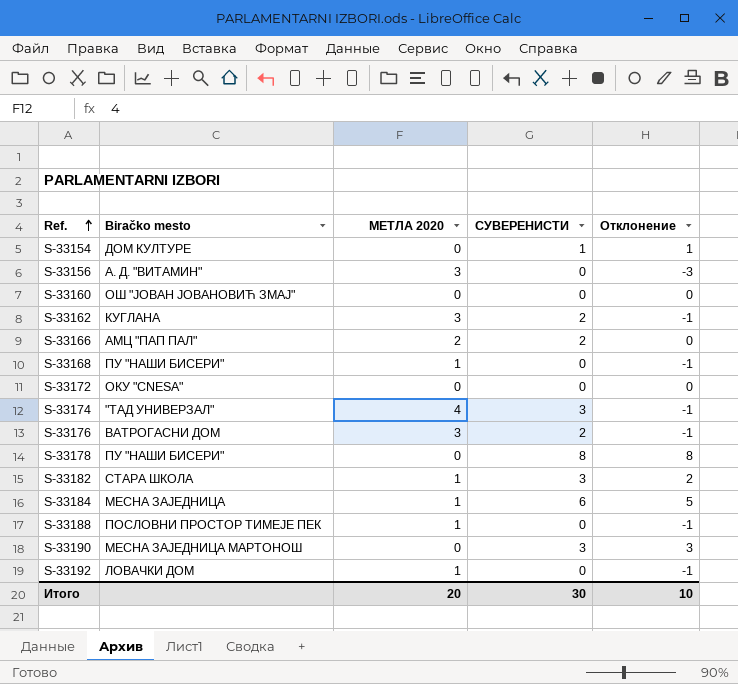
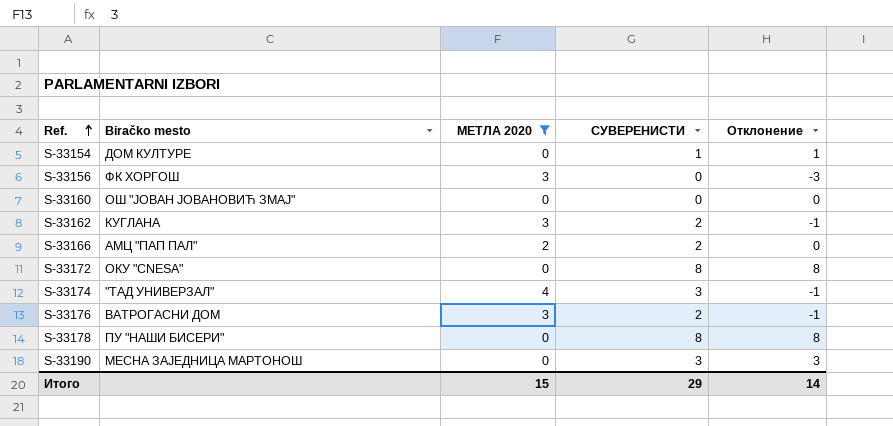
filter: none -> МЕТЛА 2020 != 1
S-33156 | Biračko mesto: А. Д. "ВИТАМИН" -> ФК ХОРГОШ
S-33172 | СУВЕРЕНИСТИ: 0 -> 8
S-33172 | Отклонение: 0 -> 8
Итого | МЕТЛА 2020: 20 -> 15
Итого | СУВЕРЕНИСТИ: 30 -> 29
Итого | Отклонение: 10 -> 14

